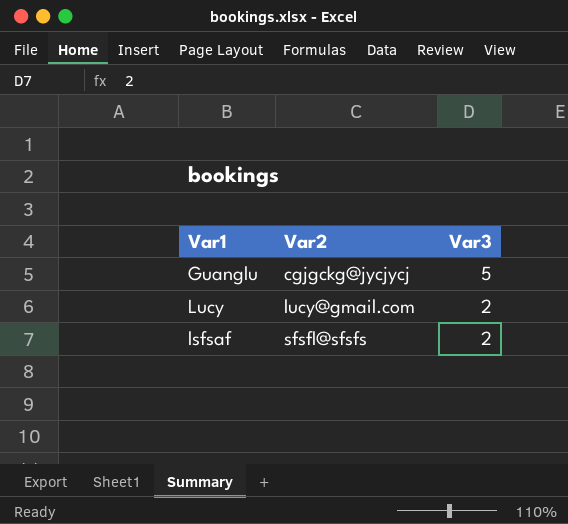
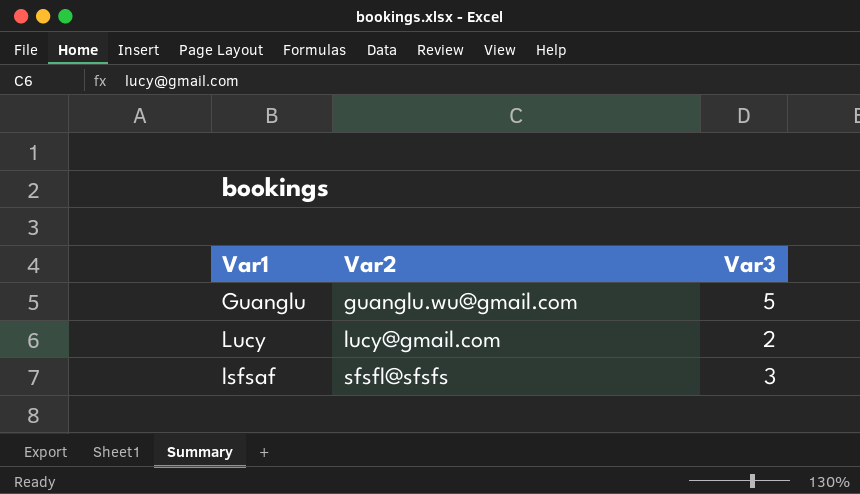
Guanglu | Var2: cgjgckg@jycjycj -> guanglu.wu@gmail.com
lsfsaf | Var3: 2 -> 3

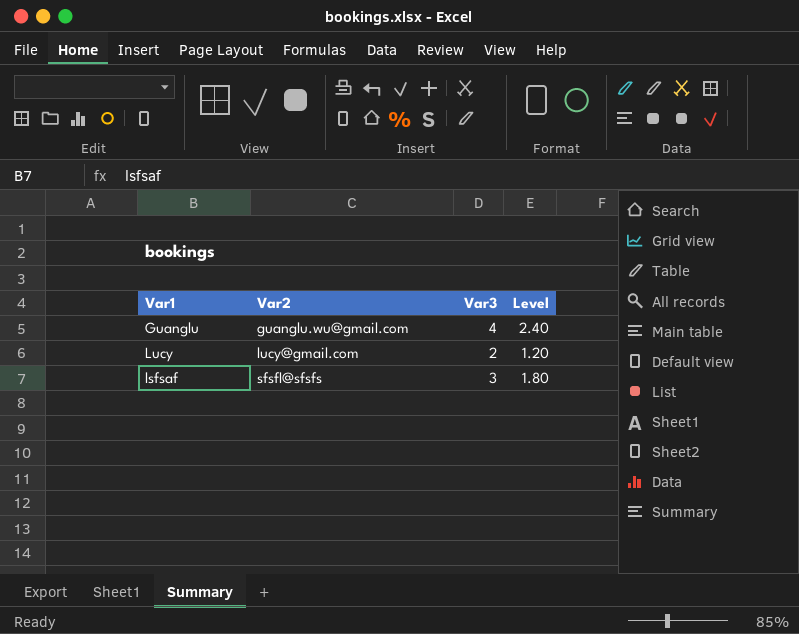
column Level | formula: none -> [Var3] * 0.6
Guanglu | Var3: 5 -> 4

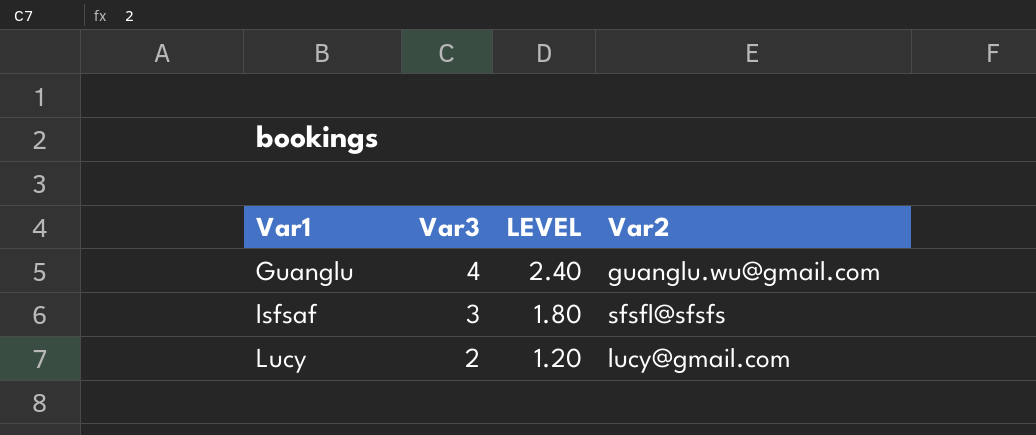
row order: Var2 ascending -> Var1 ascending
column name: Level -> LEVEL
column Var2 | position: 2 -> 4

